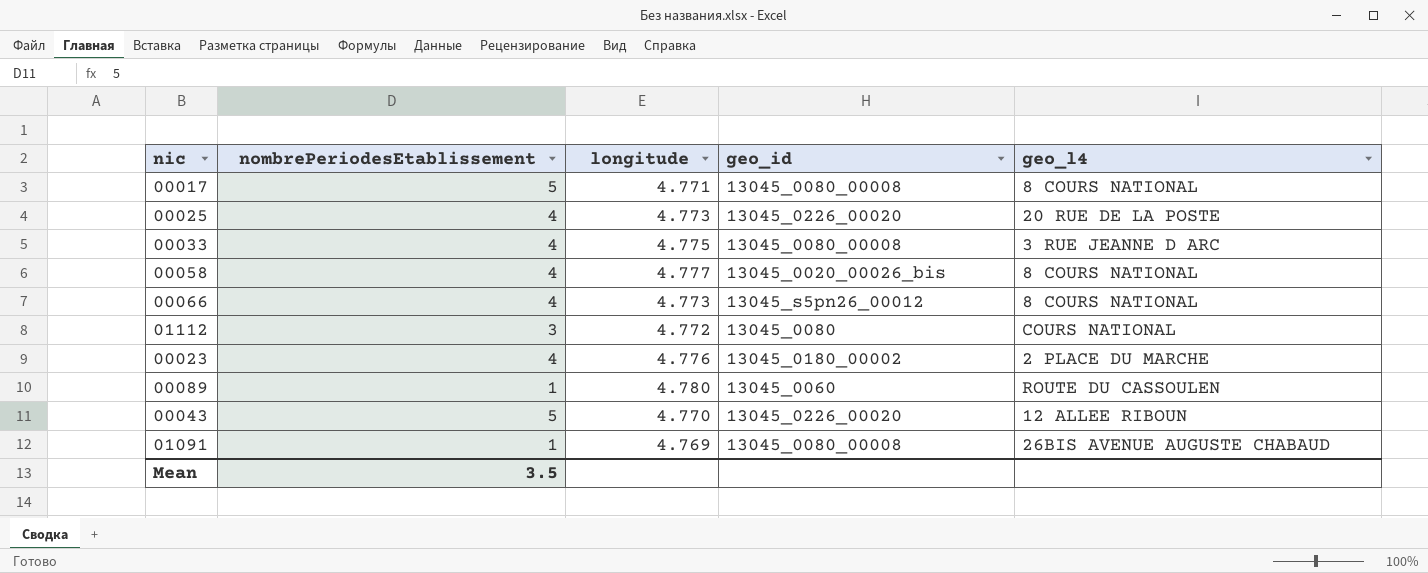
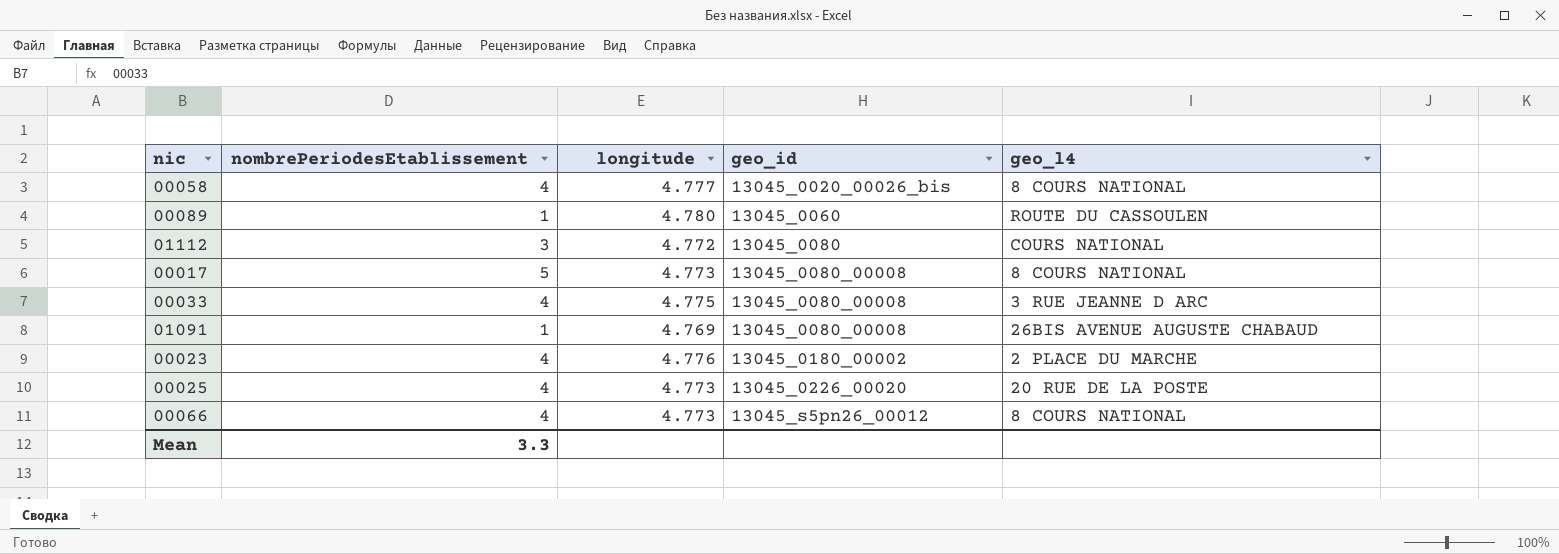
row order: none -> geo_id ascending
row 00043: 5 | 4.770 | 13045_0226_00020 | 12 ALLEE RIBOUN -> none
00017 | longitude: 4.771 -> 4.773
Mean | nombrePeriodesEtablissement: 3.5 -> 3.3

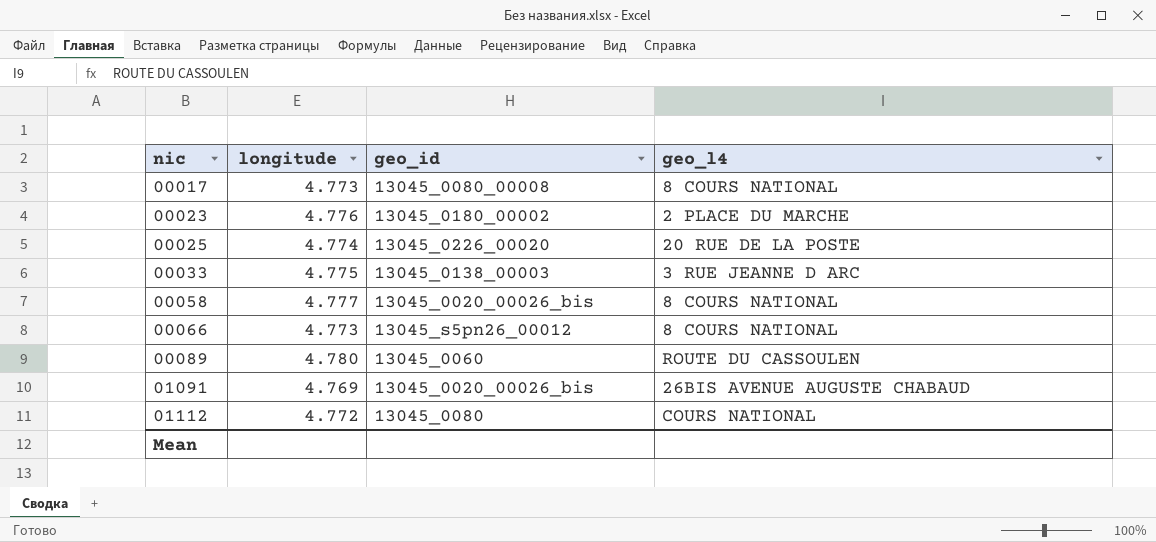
row order: geo_id ascending -> nic ascending
column nombrePeriodesEtablissement | position: 2 -> none
00025 | longitude: 4.773 -> 4.774
00033 | geo_id: 13045_0080_00008 -> 13045_0138_00003
01091 | geo_id: 13045_0080_00008 -> 13045_0020_00026_bis

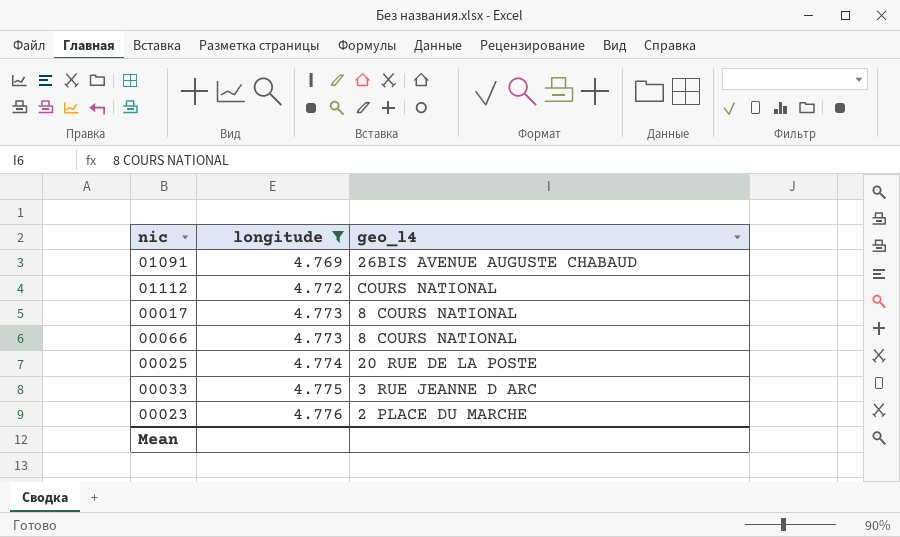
filter: none -> longitude <= 4.776
row order: nic ascending -> longitude ascending
column geo_id | position: 3 -> none

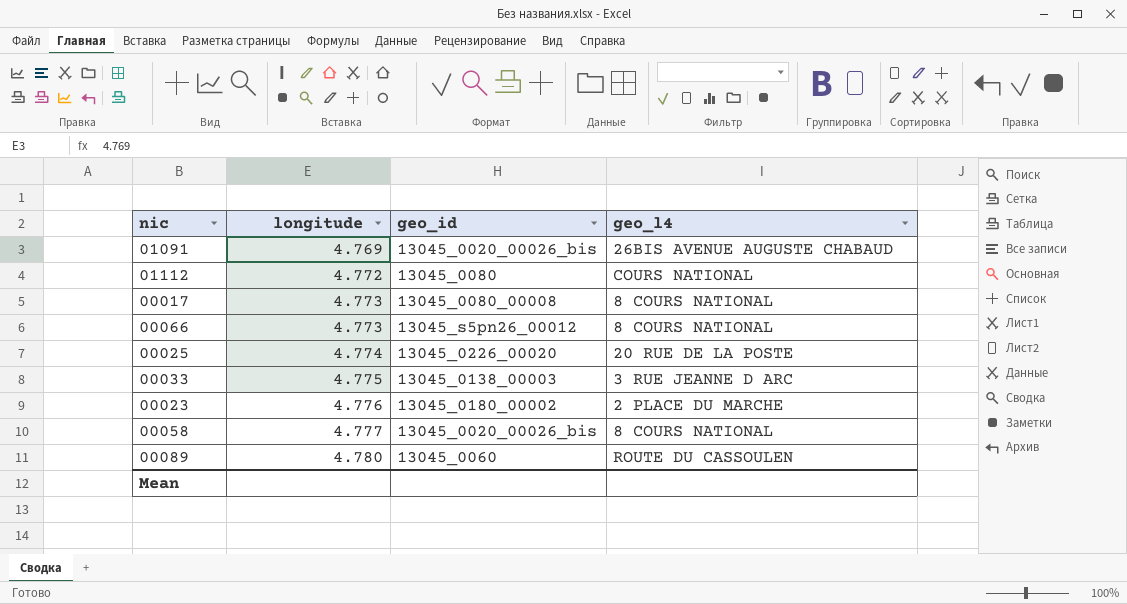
filter: longitude <= 4.776 -> none
column geo_id | position: none -> 3

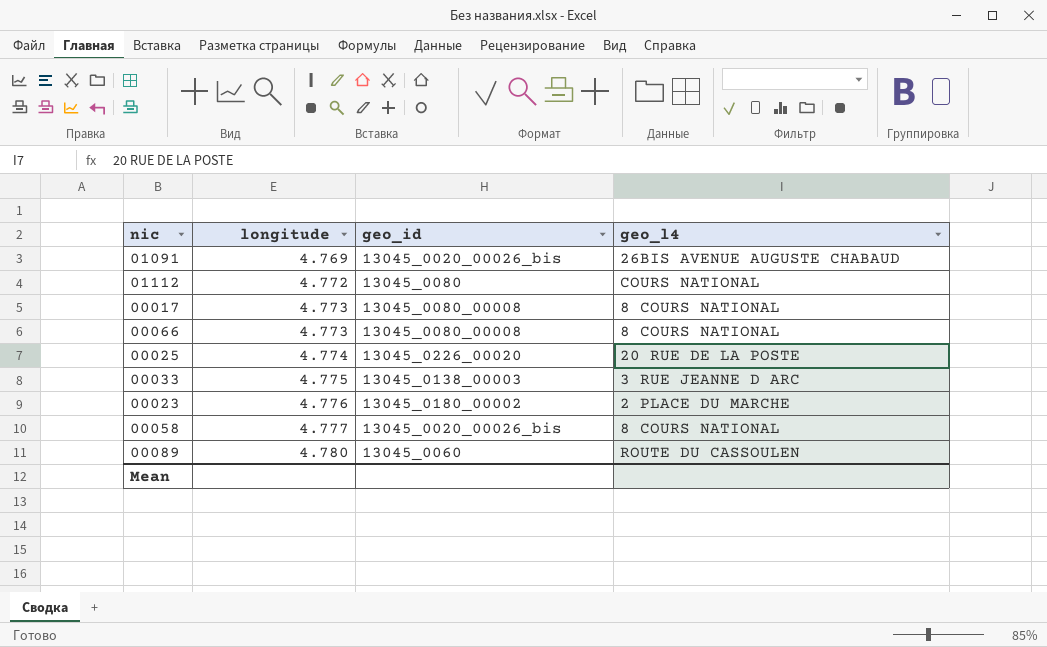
00066 | geo_id: 13045_s5pn26_00012 -> 13045_0080_00008

